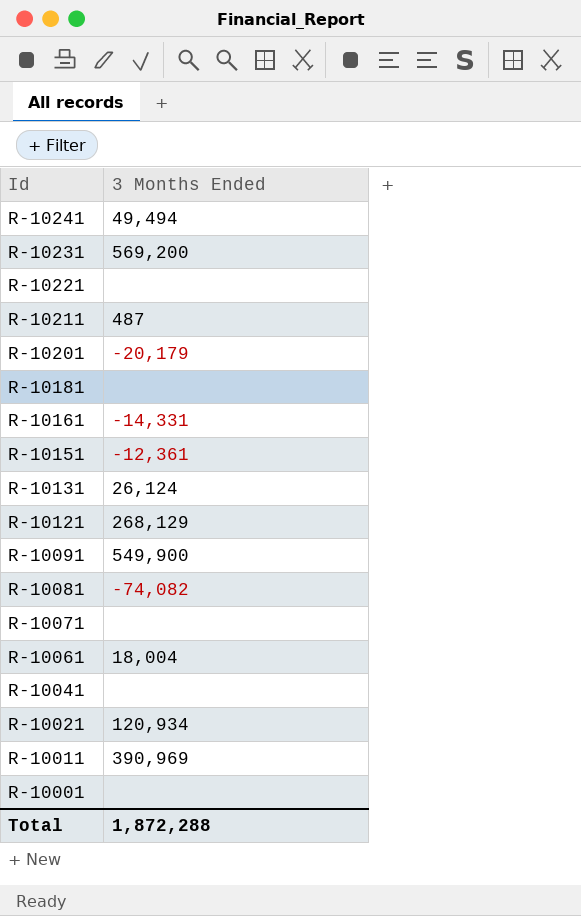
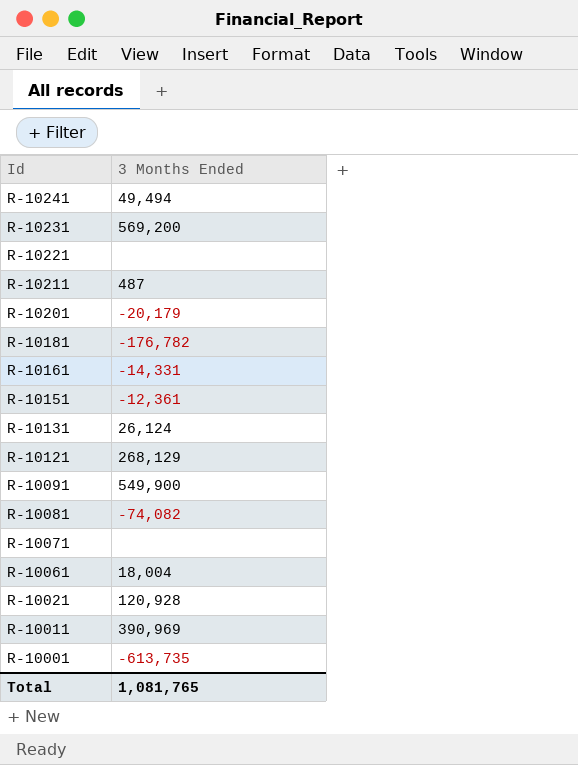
row R-10041: none -> none
R-10181 | 3 Months Ended: none -> -176,782
R-10021 | 3 Months Ended: 120,934 -> 120,928
R-10001 | 3 Months Ended: none -> -613,735
Total | 3 Months Ended: 1,872,288 -> 1,081,765

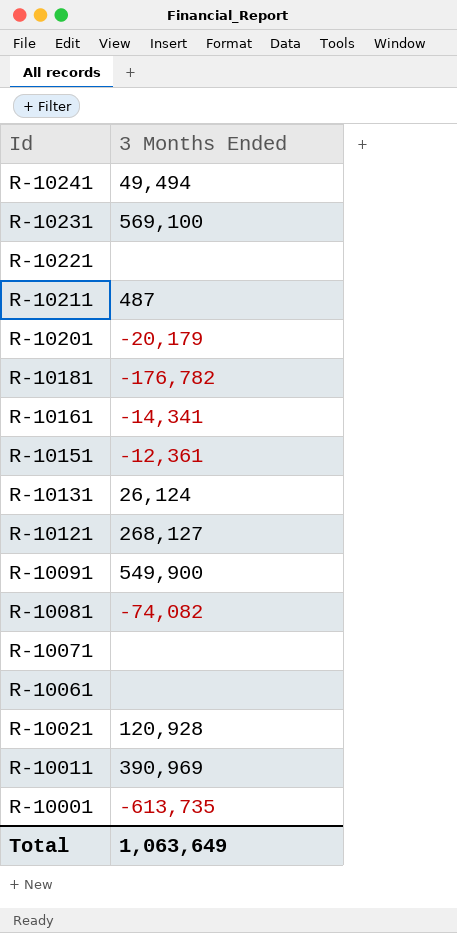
R-10231 | 3 Months Ended: 569,200 -> 569,100
R-10161 | 3 Months Ended: -14,331 -> -14,341
R-10121 | 3 Months Ended: 268,129 -> 268,127
R-10061 | 3 Months Ended: 18,004 -> none
Total | 3 Months Ended: 1,081,765 -> 1,063,649

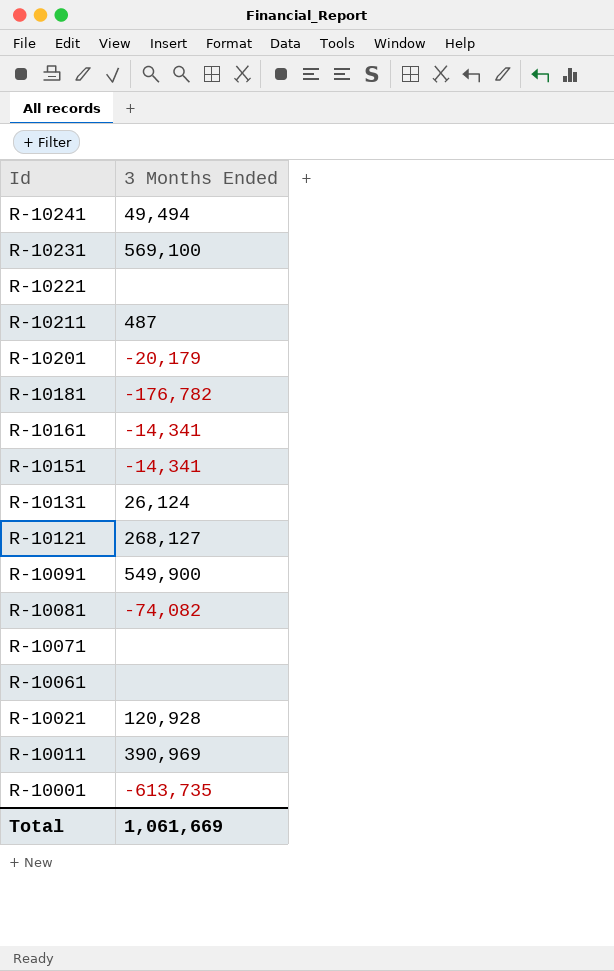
R-10151 | 3 Months Ended: -12,361 -> -14,341
Total | 3 Months Ended: 1,063,649 -> 1,061,669

